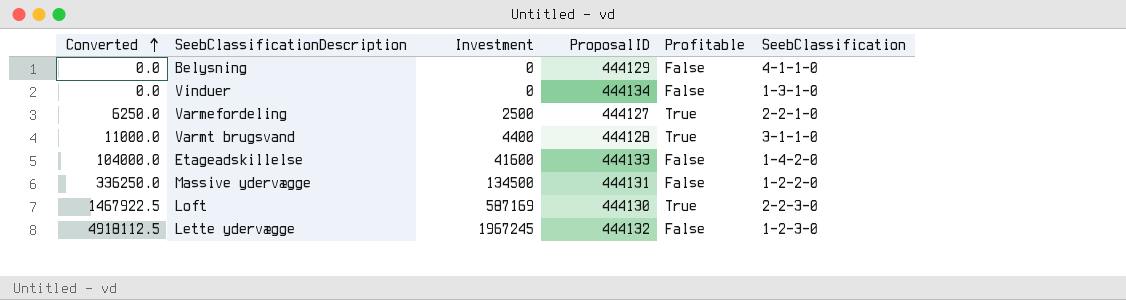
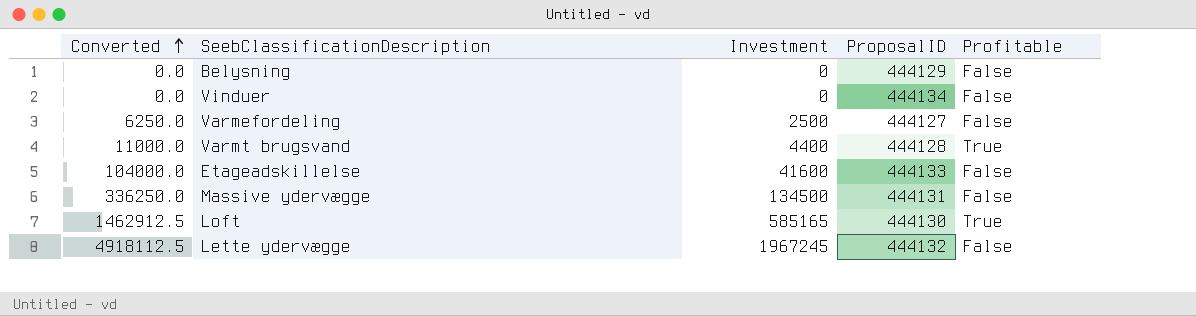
column SeebClassification | position: 6 -> none
Varmefordeling | Profitable: True -> False
Loft | Converted: 1467922.5 -> 1462912.5
Loft | Investment: 587169 -> 585165

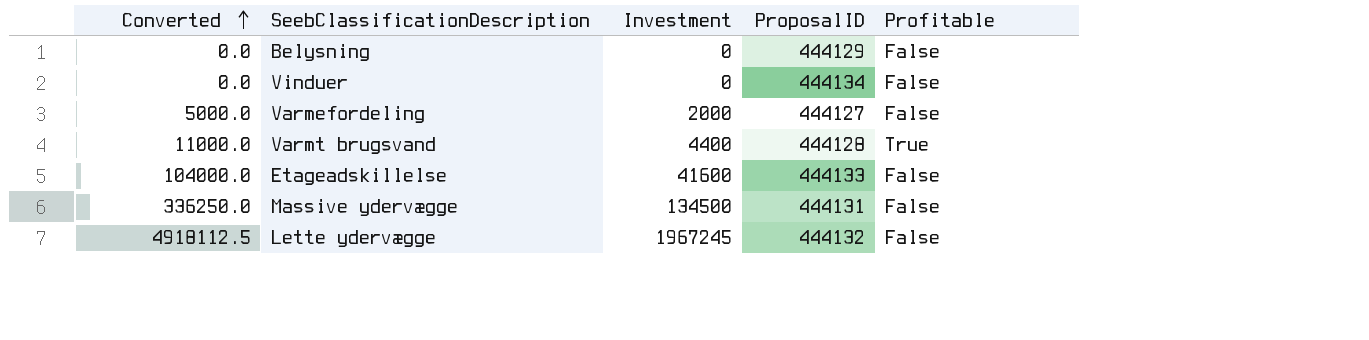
row Loft: 1462912.5 | 585165 | 444130 | True -> none
Varmefordeling | Converted: 6250.0 -> 5000.0
Varmefordeling | Investment: 2500 -> 2000

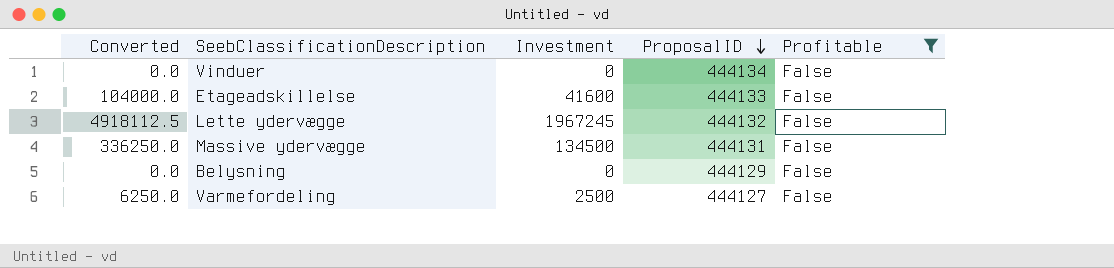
filter: none -> Profitable = False
row order: Converted ascending -> ProposalID descending
Varmefordeling | Converted: 5000.0 -> 6250.0
Varmefordeling | Investment: 2000 -> 2500

